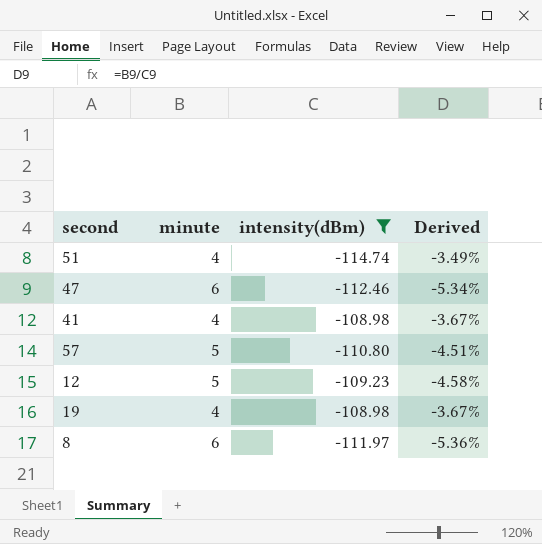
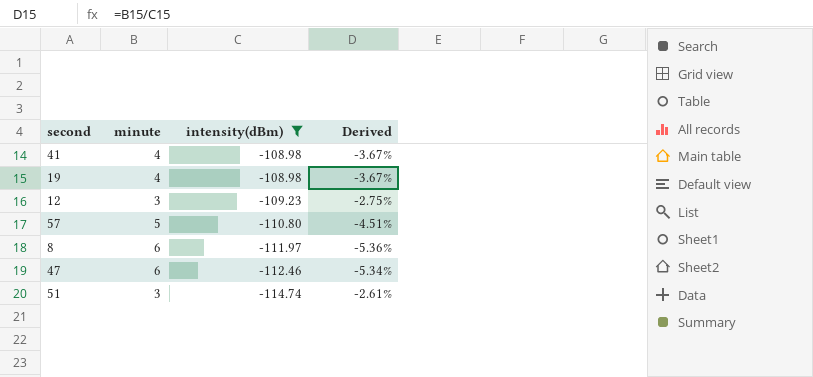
row order: none -> intensity(dBm) descending
12 | minute: 5 -> 3
12 | Derived: -4.58% -> -2.75%
51 | minute: 4 -> 3
51 | Derived: -3.49% -> -2.61%

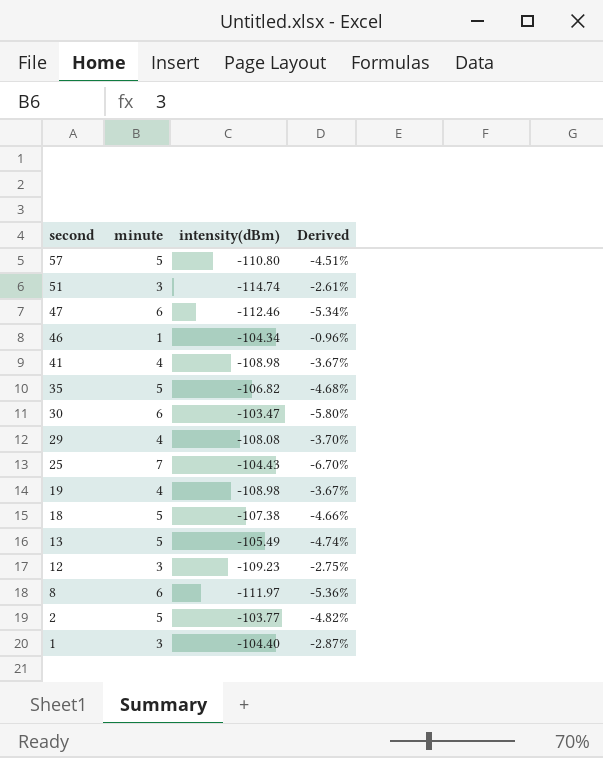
filter: intensity(dBm) <= -108.98 -> none
row order: intensity(dBm) descending -> second descending

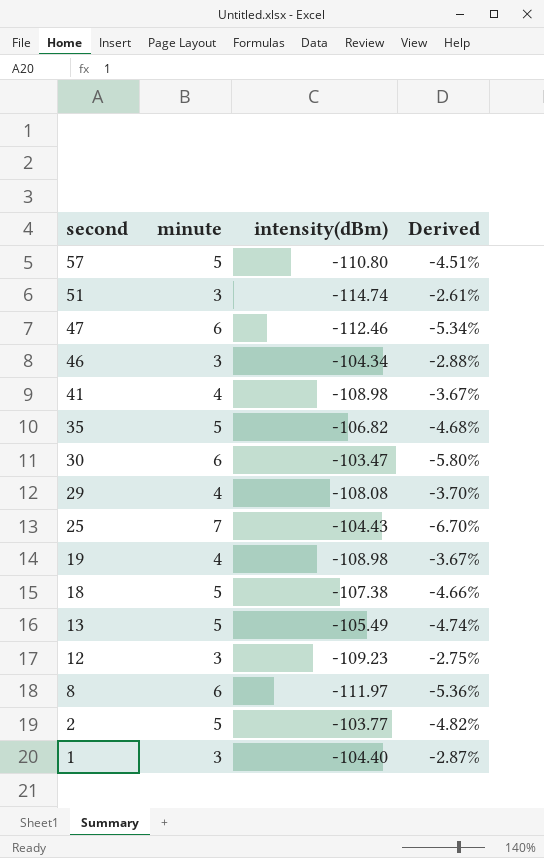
46 | minute: 1 -> 3
46 | Derived: -0.96% -> -2.88%

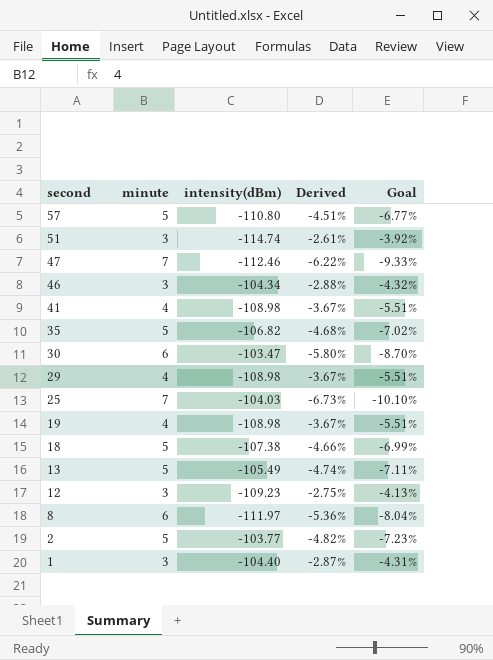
column Goal | formula: none -> [Derived] * 1.5
47 | minute: 6 -> 7
47 | Derived: -5.34% -> -6.22%
29 | intensity(dBm): -108.08 -> -108.98
29 | Derived: -3.70% -> -3.67%
25 | intensity(dBm): -104.43 -> -104.03
25 | Derived: -6.70% -> -6.73%

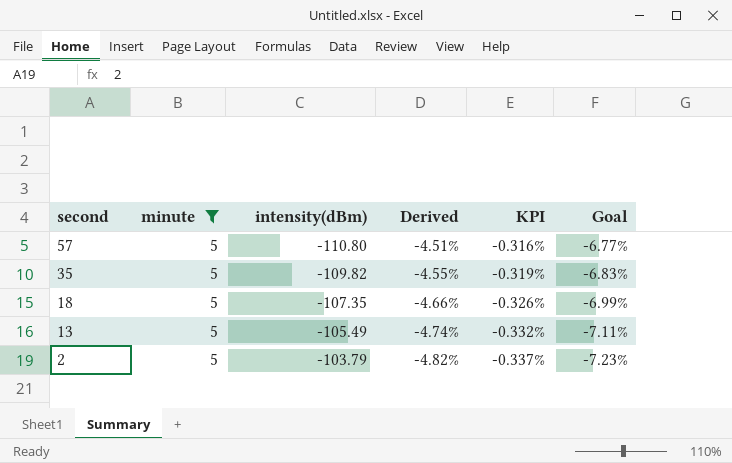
filter: none -> minute = 5
column KPI | formula: none -> [Derived] * 0.07
35 | intensity(dBm): -106.82 -> -109.82
35 | Derived: -4.68% -> -4.55%
35 | Goal: -7.02% -> -6.83%
18 | intensity(dBm): -107.38 -> -107.35
2 | intensity(dBm): -103.77 -> -103.79

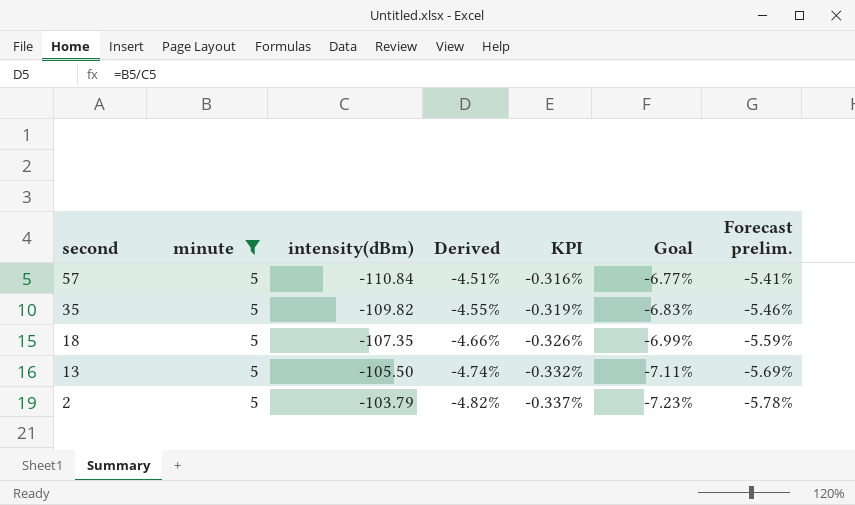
column Forecast prelim. | formula: none -> [Derived] * 1.2
57 | intensity(dBm): -110.80 -> -110.84
13 | intensity(dBm): -105.49 -> -105.50

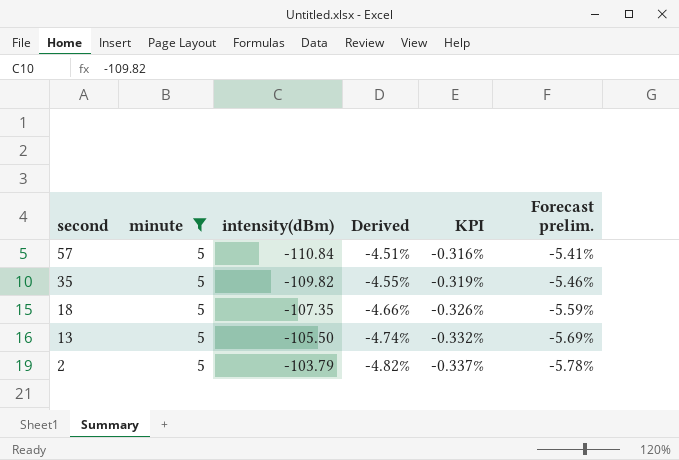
column Goal | formula: [Derived] * 1.5 -> none

